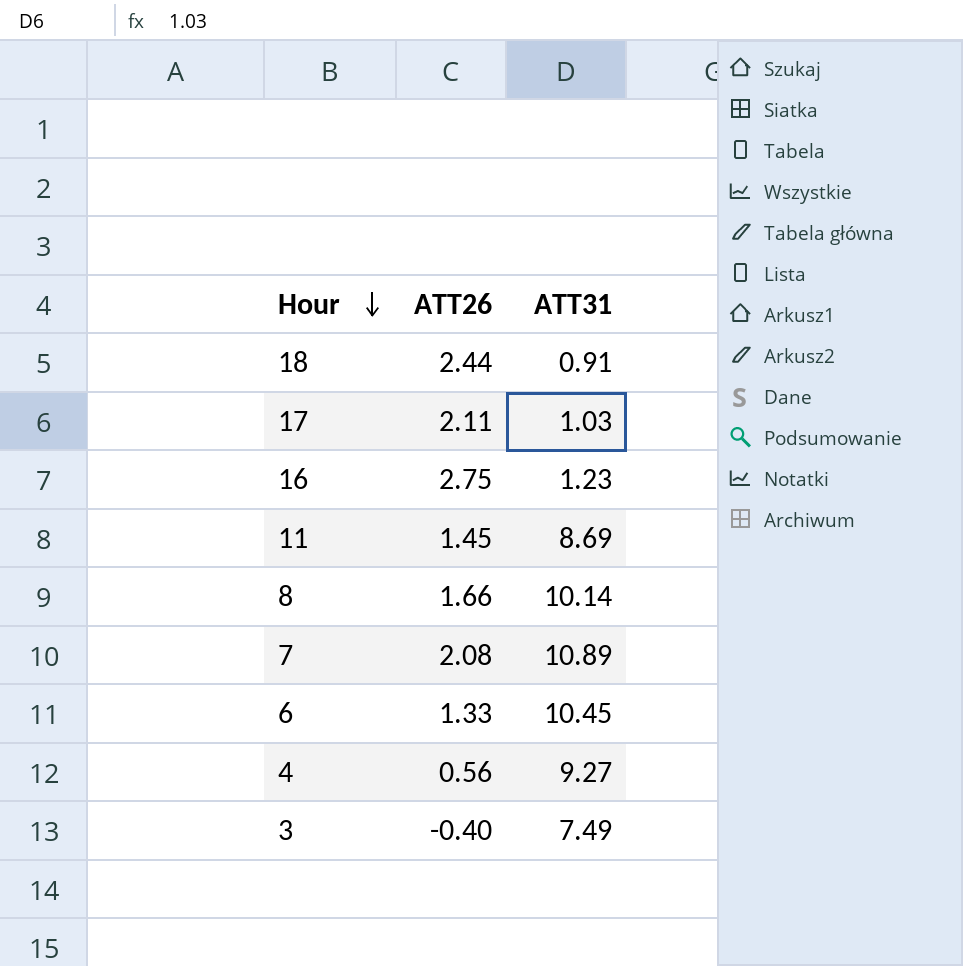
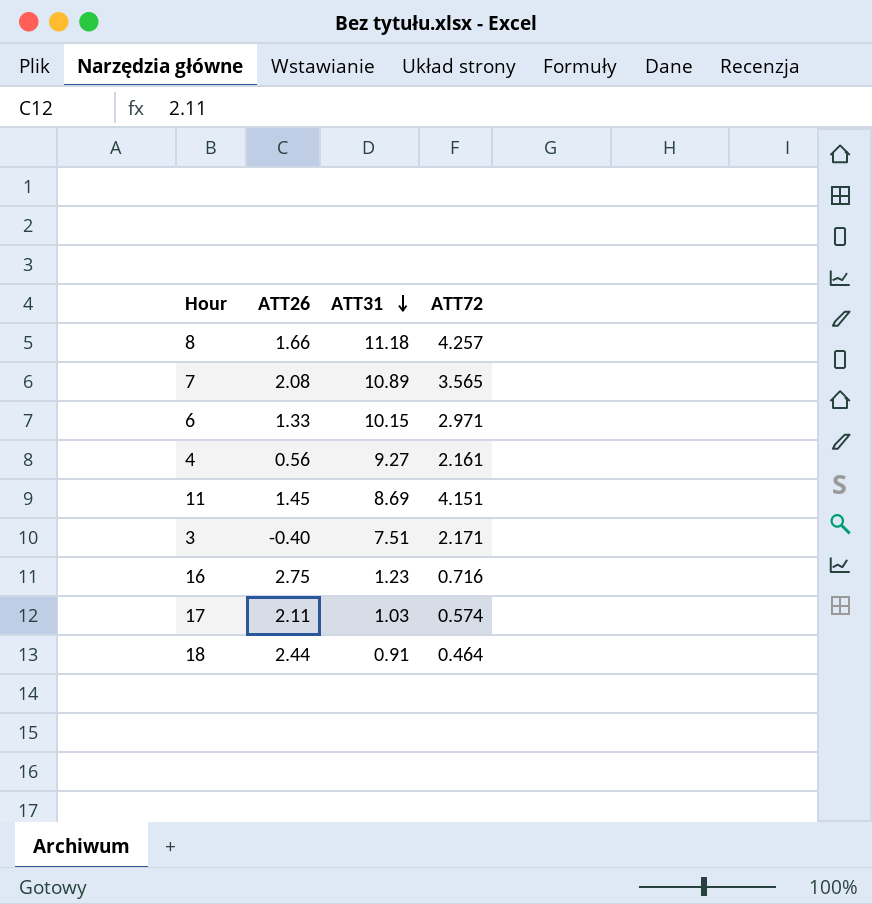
row order: Hour descending -> ATT31 descending
column ATT72 | position: none -> 4
8 | ATT31: 10.14 -> 11.18
6 | ATT31: 10.45 -> 10.15
3 | ATT31: 7.49 -> 7.51

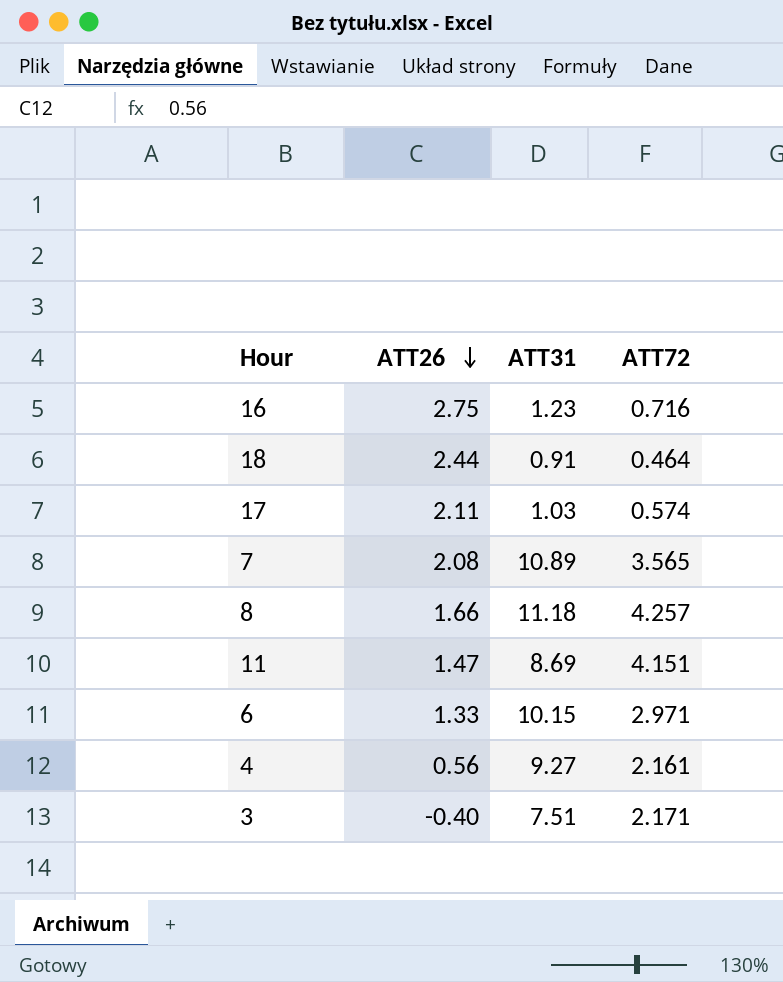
row order: ATT31 descending -> ATT26 descending
11 | ATT26: 1.45 -> 1.47

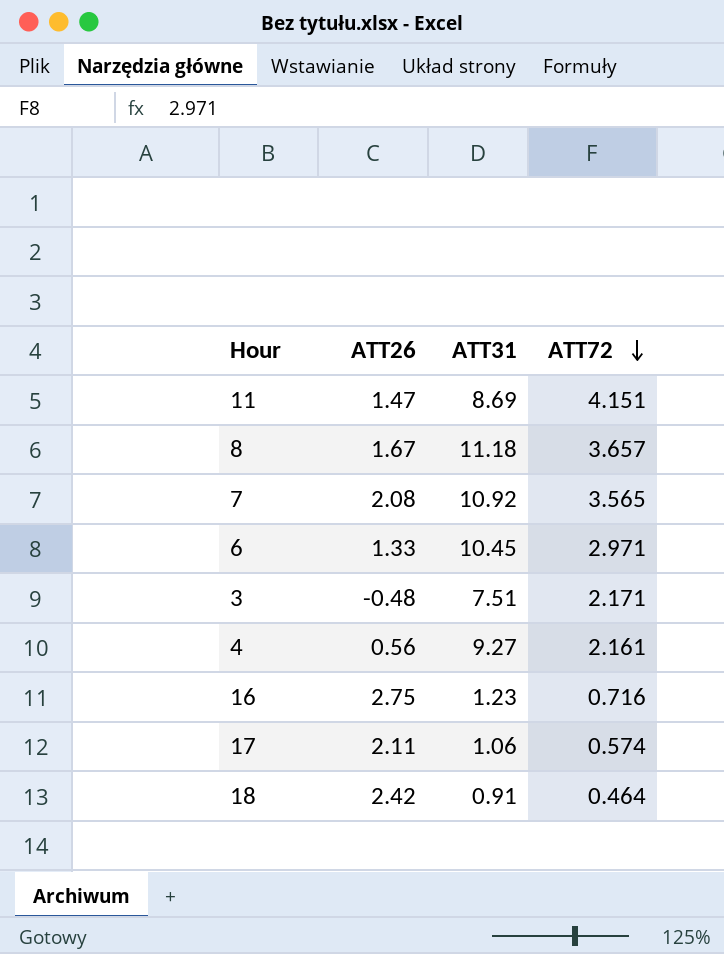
row order: ATT26 descending -> ATT72 descending
8 | ATT26: 1.66 -> 1.67
8 | ATT72: 4.257 -> 3.657
7 | ATT31: 10.89 -> 10.92
6 | ATT31: 10.15 -> 10.45
3 | ATT26: -0.40 -> -0.48
17 | ATT31: 1.03 -> 1.06
18 | ATT26: 2.44 -> 2.42

